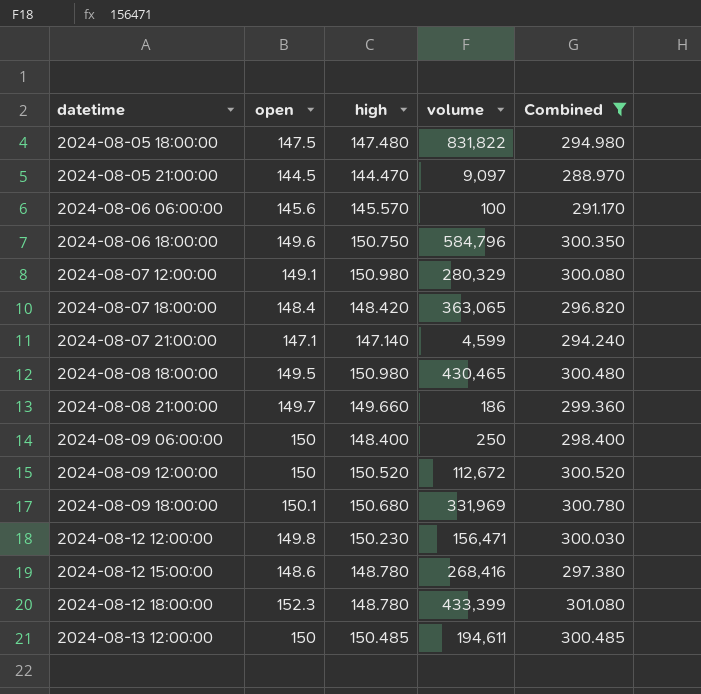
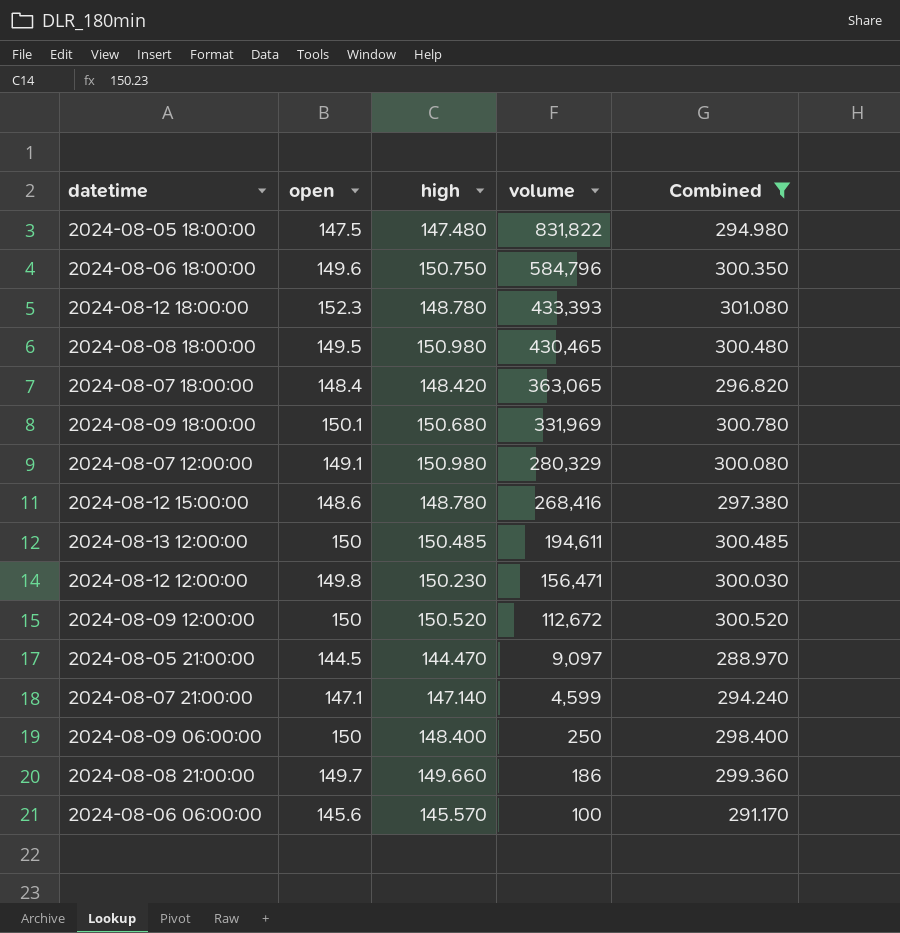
row order: datetime ascending -> volume descending
2024-08-12 18:00:00 | volume: 433,399 -> 433,393

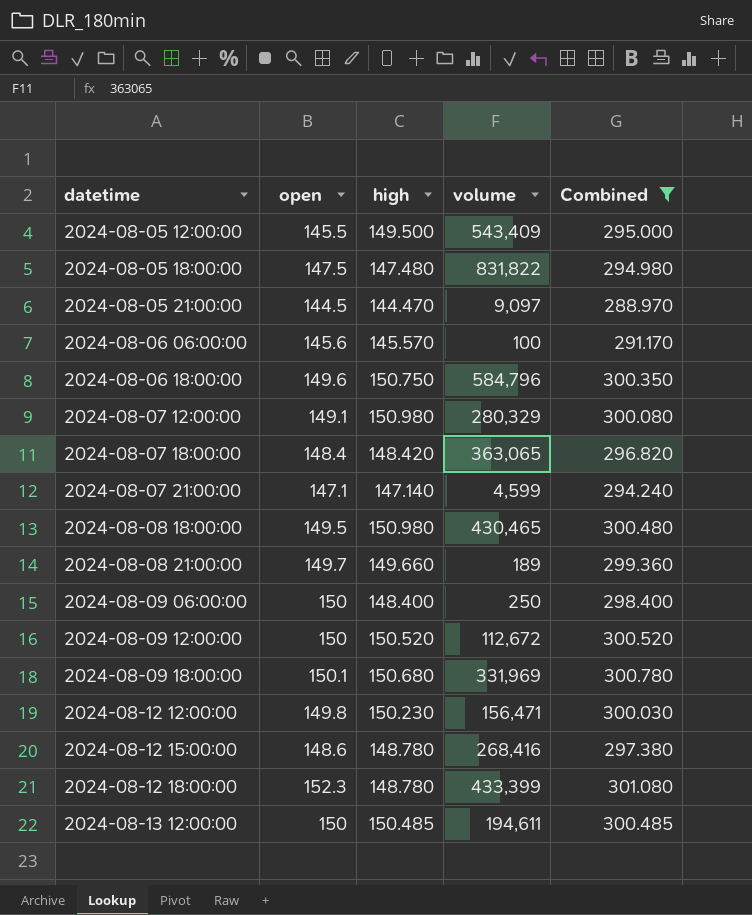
row order: volume descending -> datetime ascending
row 2024-08-05 12:00:00: none -> 145.5 | 149.500 | 543,409 | 295.000
2024-08-08 21:00:00 | volume: 186 -> 189
2024-08-12 18:00:00 | volume: 433,393 -> 433,399

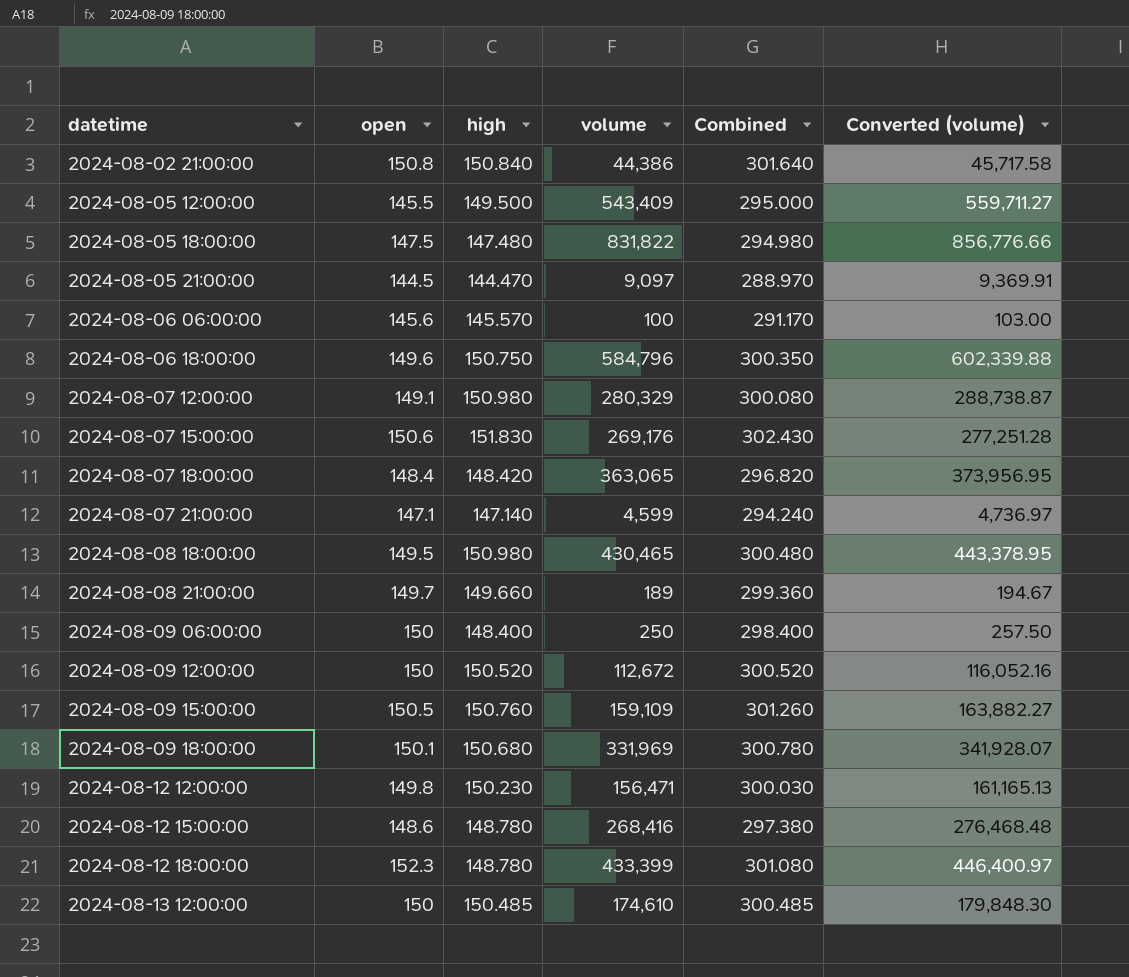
filter: Combined <= 301.080 -> none
column Converted (volume) | formula: none -> [volume] * 1.03
2024-08-13 12:00:00 | volume: 194,611 -> 174,610

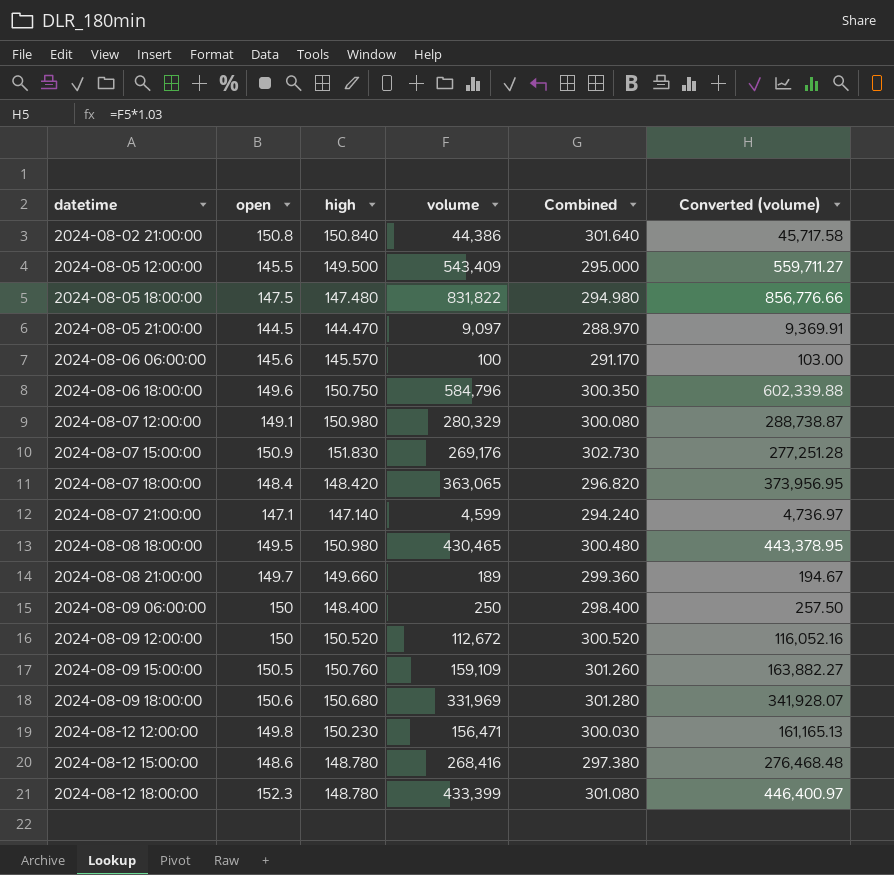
row 2024-08-13 12:00:00: 150 | 150.485 | 174,610 | 300.485 | 179,848.30 -> none
2024-08-07 15:00:00 | open: 150.6 -> 150.9
2024-08-07 15:00:00 | Combined: 302.430 -> 302.730
2024-08-09 18:00:00 | open: 150.1 -> 150.6
2024-08-09 18:00:00 | Combined: 300.780 -> 301.280

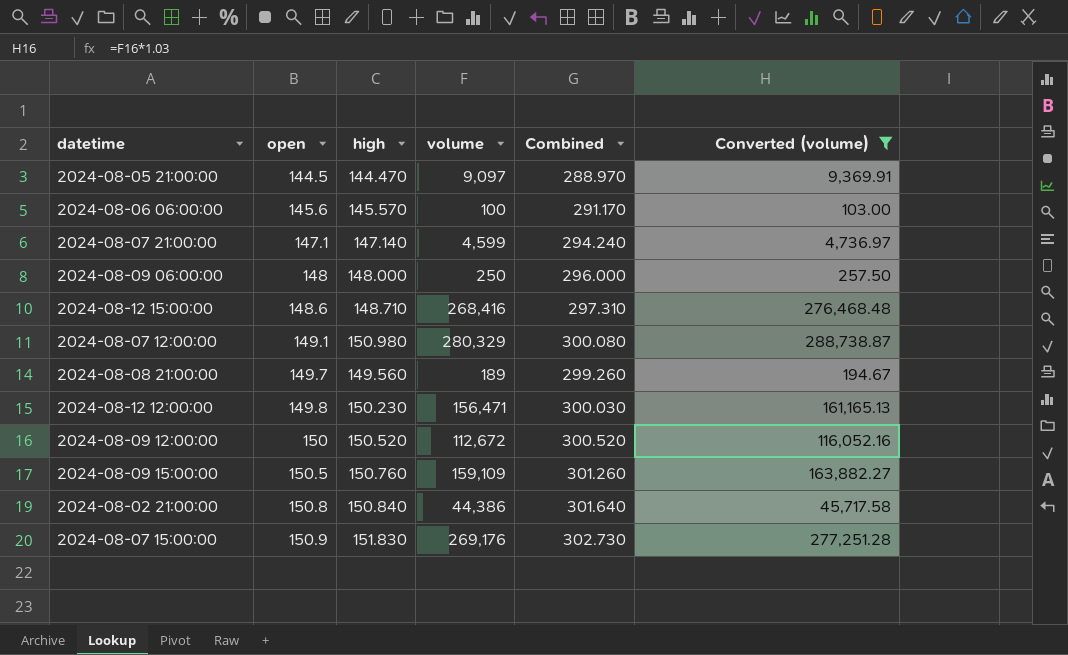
filter: none -> Converted (volume) <= 288,738.87
row order: datetime ascending -> open ascending
2024-08-09 06:00:00 | open: 150 -> 148
2024-08-09 06:00:00 | high: 148.400 -> 148.000
2024-08-09 06:00:00 | Combined: 298.400 -> 296.000
2024-08-12 15:00:00 | high: 148.780 -> 148.710
2024-08-12 15:00:00 | Combined: 297.380 -> 297.310
2024-08-08 21:00:00 | high: 149.660 -> 149.560
2024-08-08 21:00:00 | Combined: 299.360 -> 299.260

